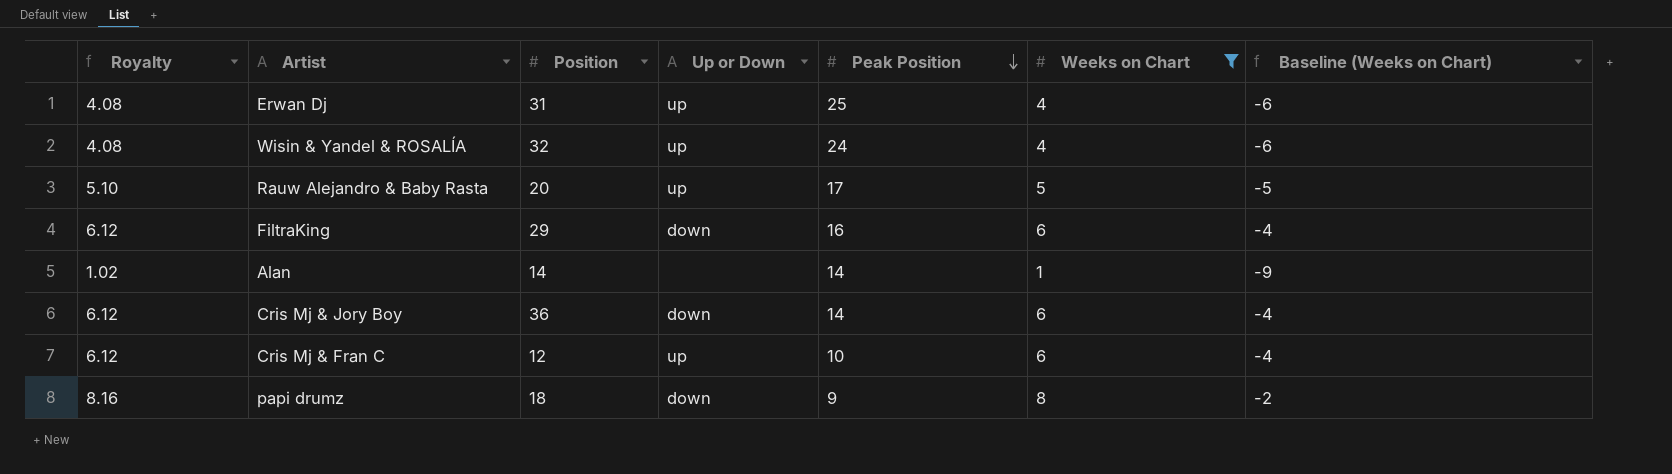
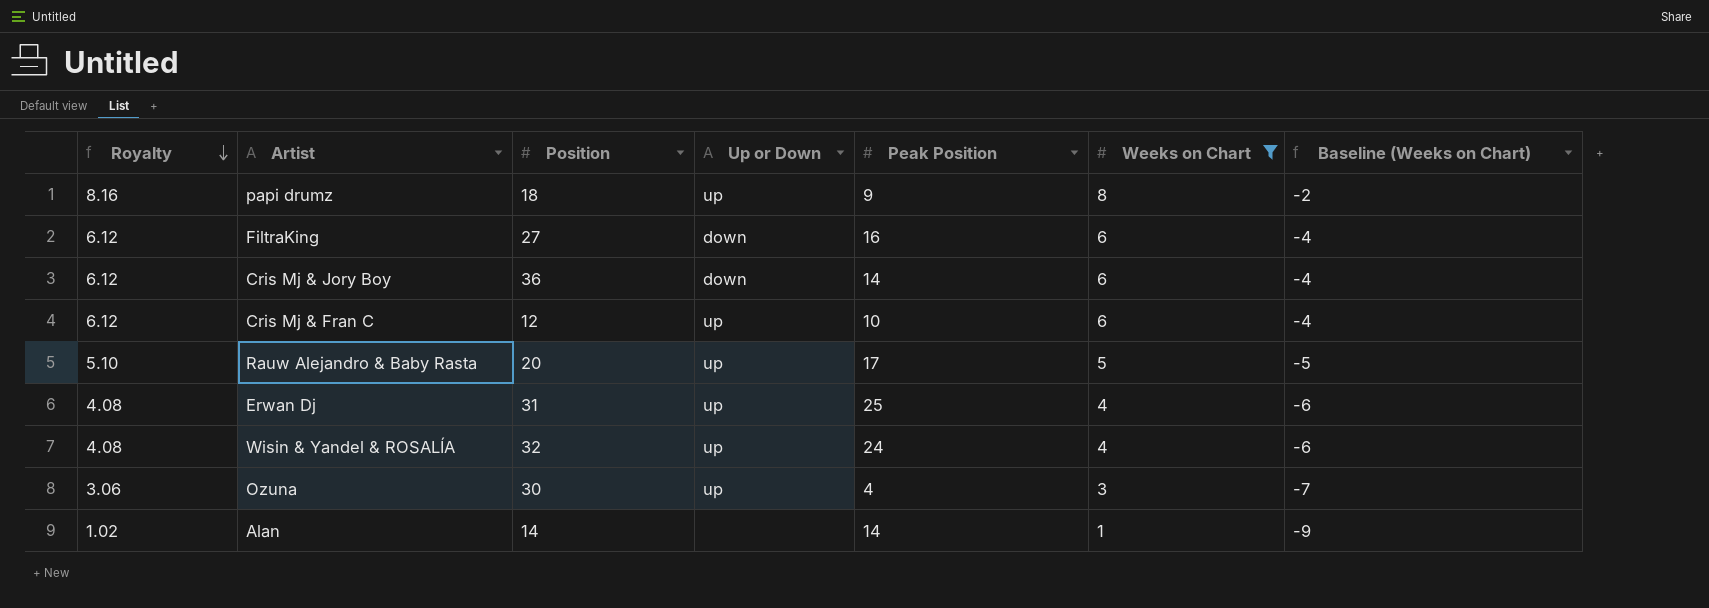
row order: Peak Position descending -> Royalty descending
papi drumz | Up or Down: down -> up
FiltraKing | Position: 29 -> 27
row Ozuna: none -> 3.06 | 30 | up | 4 | 3 | -7

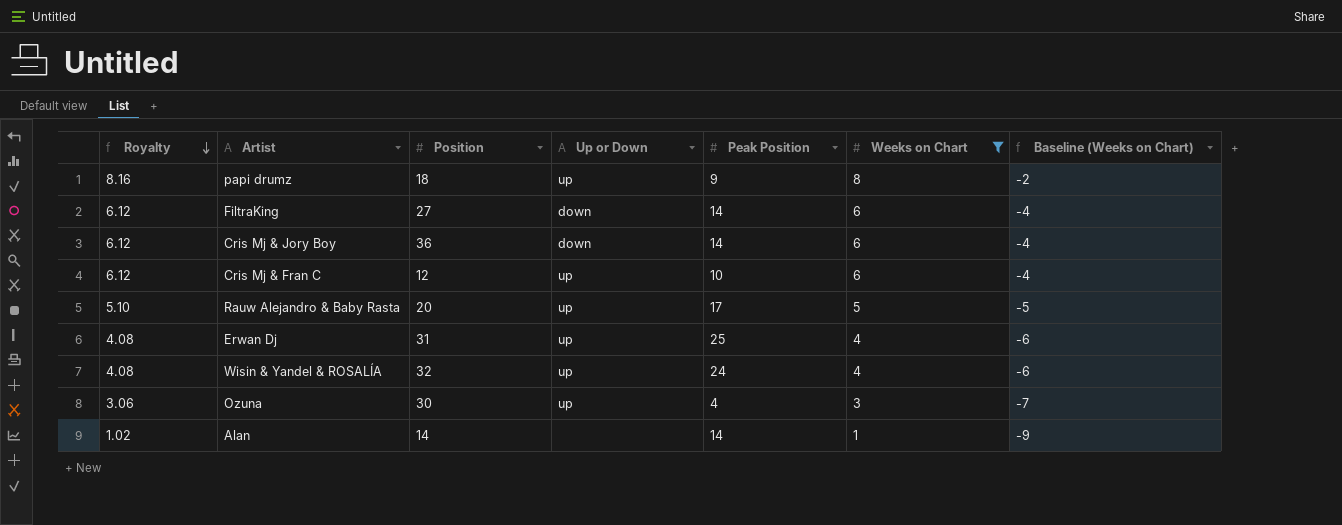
FiltraKing | Peak Position: 16 -> 14

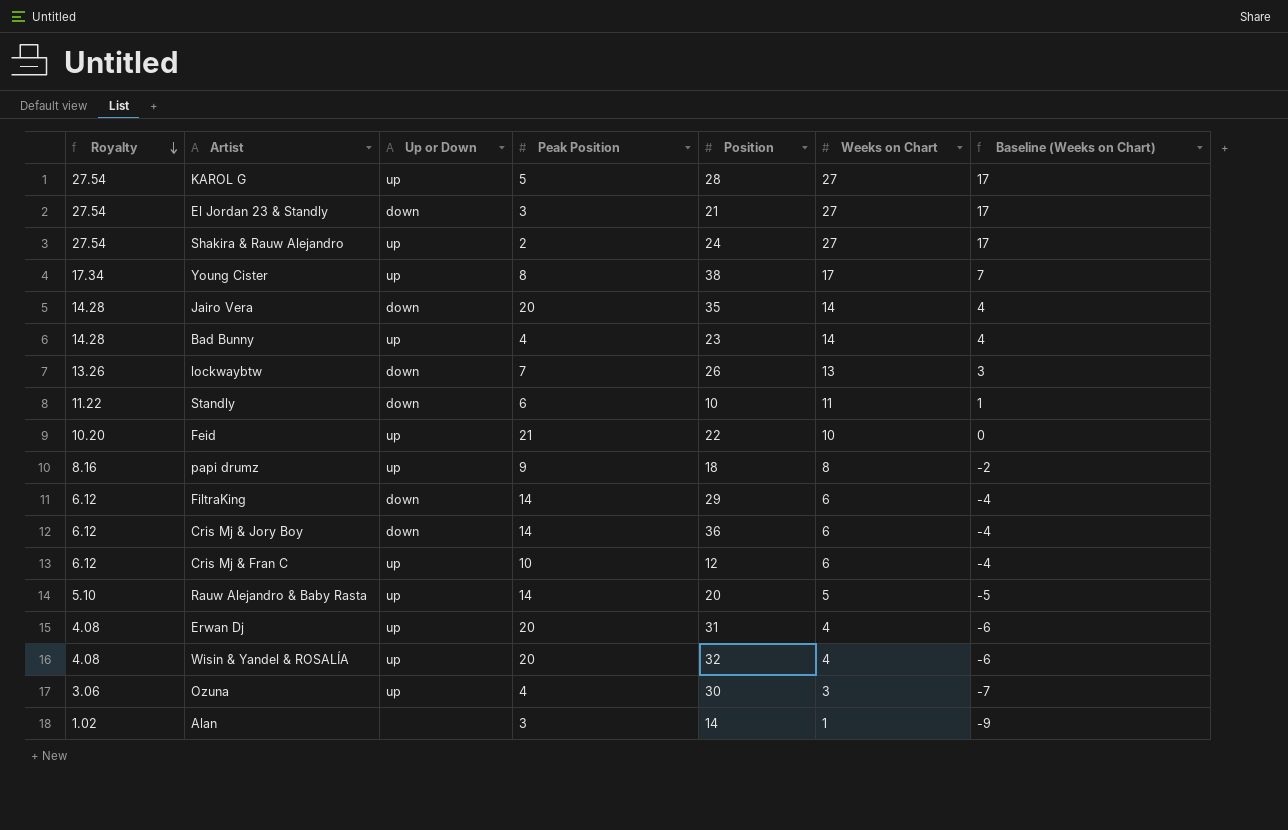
filter: Weeks on Chart <= 8 -> none
column Position | position: 3 -> 5
FiltraKing | Position: 27 -> 29
Rauw Alejandro & Baby Rasta | Peak Position: 17 -> 14
Erwan Dj | Peak Position: 25 -> 20
Wisin & Yandel & ROSALÍA | Peak Position: 24 -> 20
Alan | Peak Position: 14 -> 3

